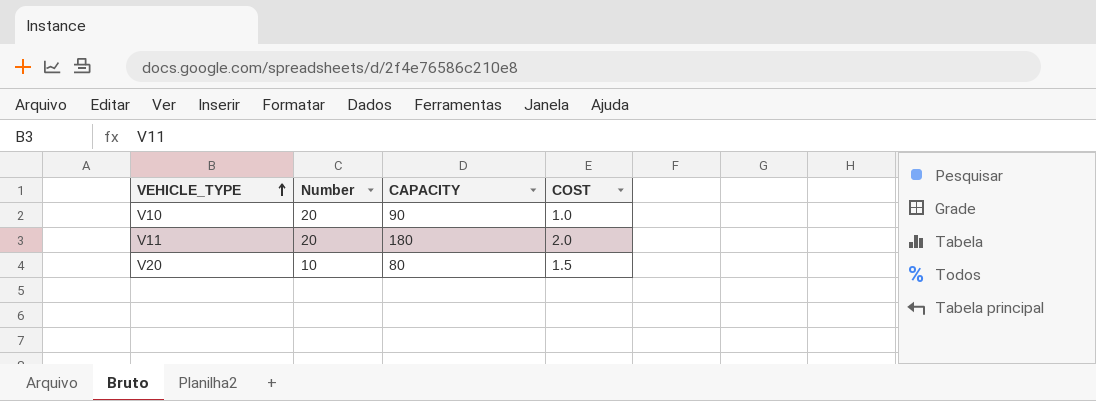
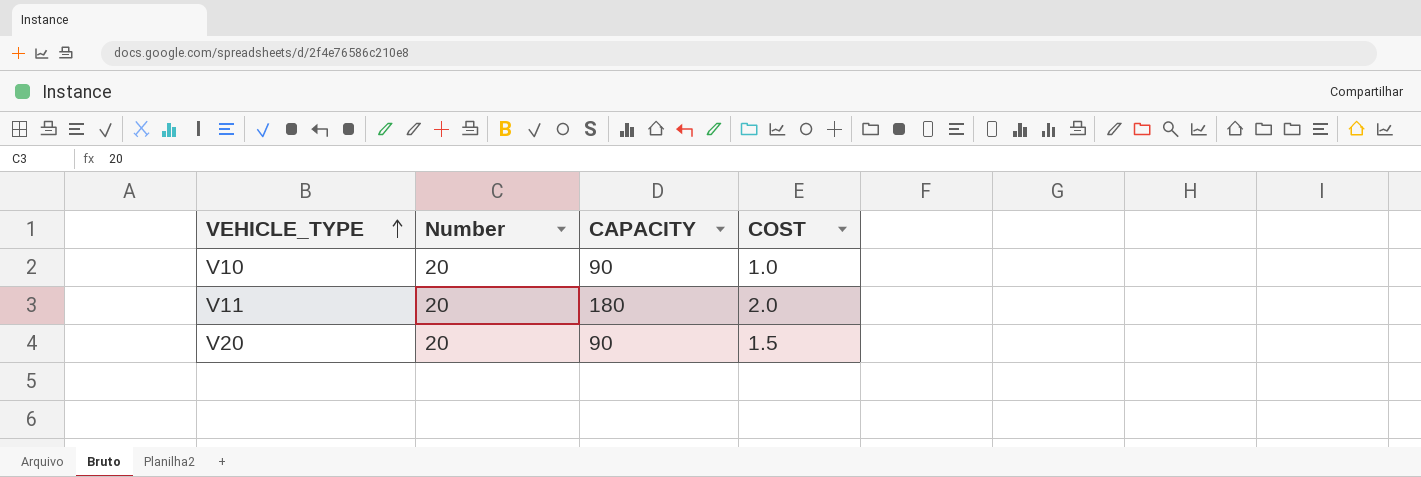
V20 | Number: 10 -> 20
V20 | CAPACITY: 80 -> 90

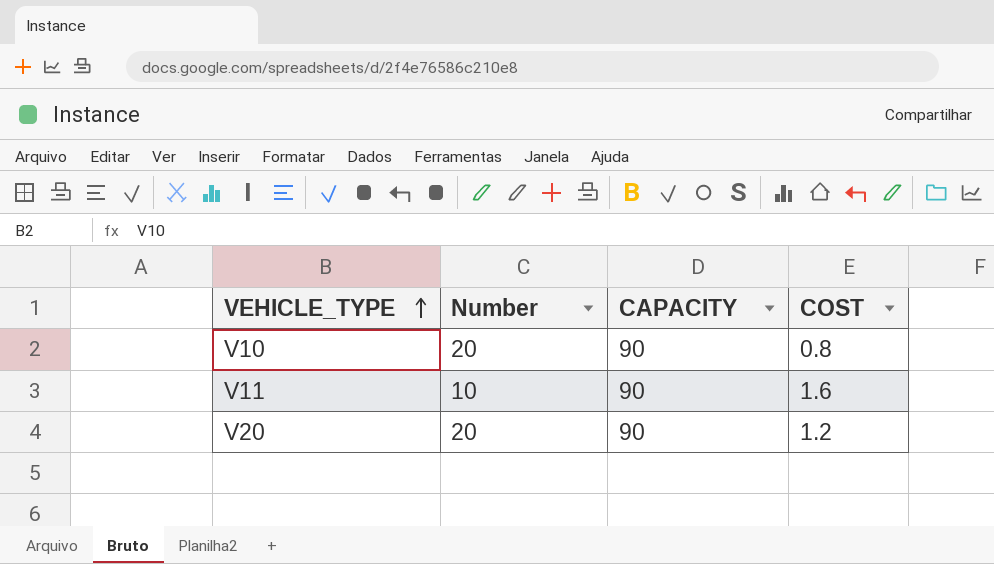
V10 | COST: 1.0 -> 0.8
V11 | Number: 20 -> 10
V11 | CAPACITY: 180 -> 90
V11 | COST: 2.0 -> 1.6
V20 | COST: 1.5 -> 1.2

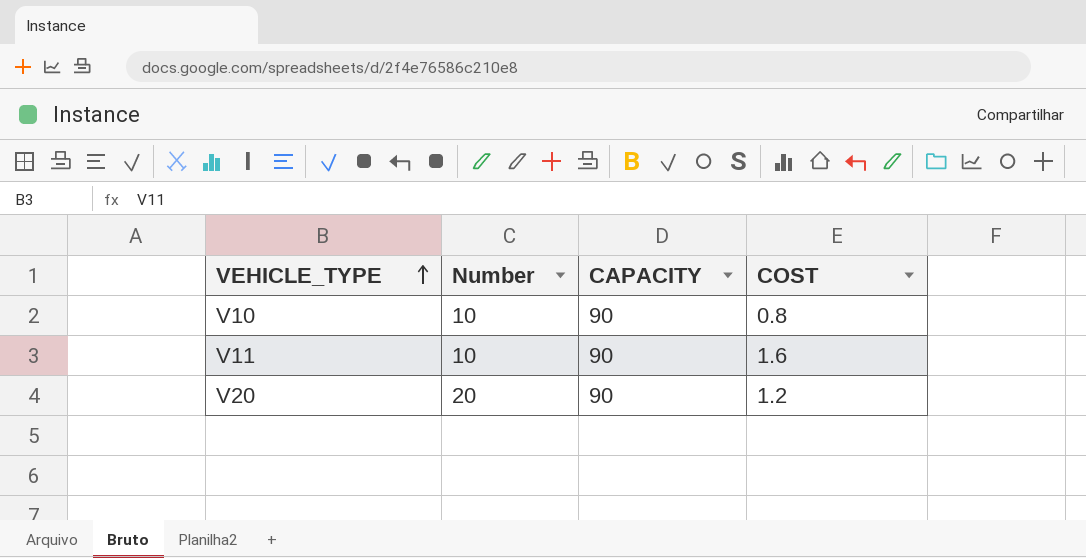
V10 | Number: 20 -> 10

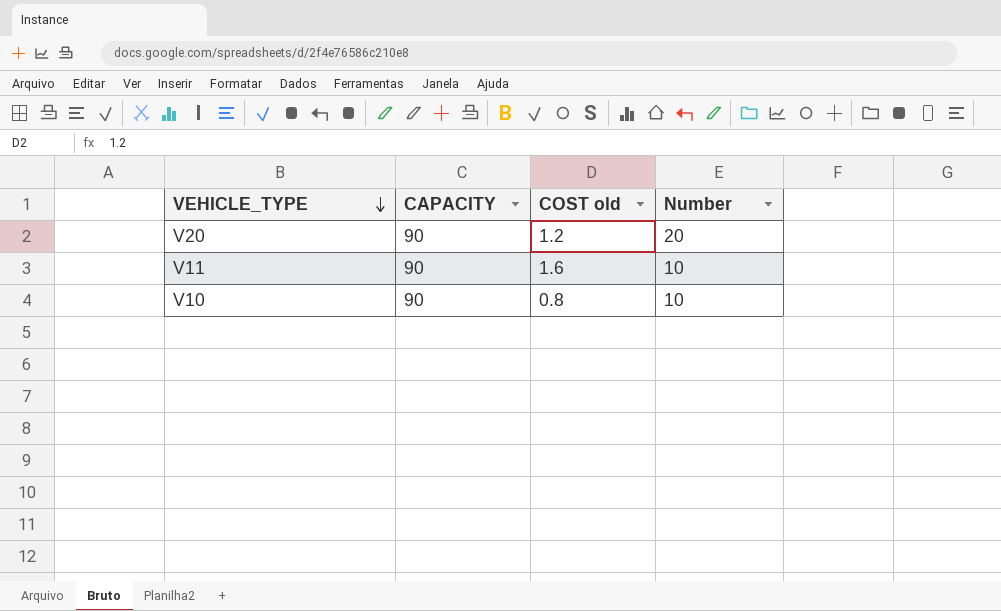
row order: VEHICLE_TYPE ascending -> VEHICLE_TYPE descending
column name: COST -> COST old
column Number | position: 2 -> 4

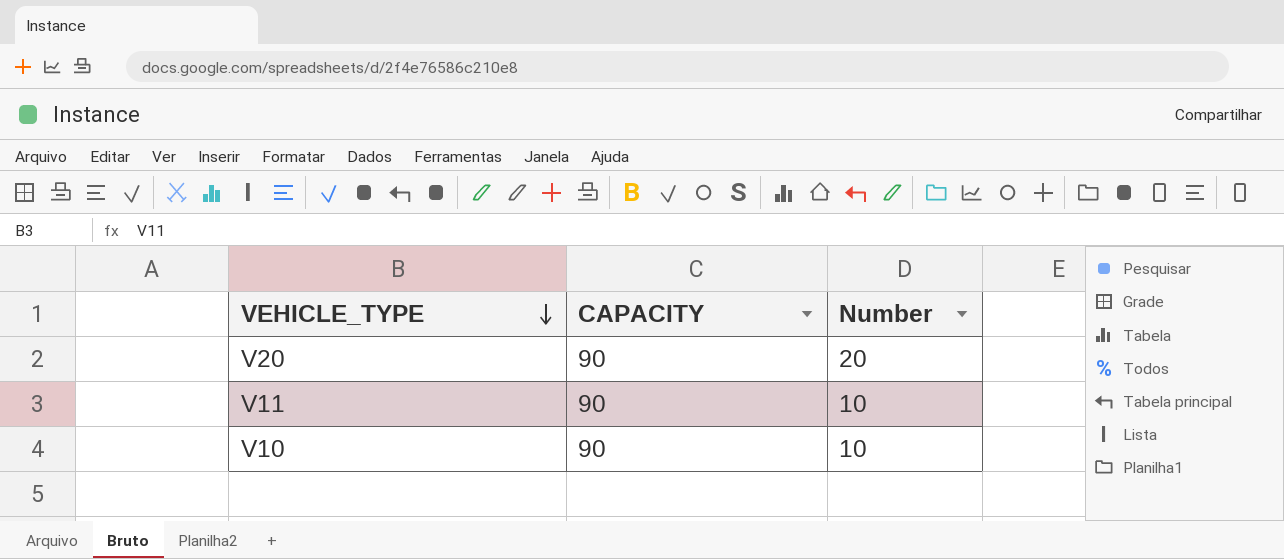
column COST old | position: 3 -> none

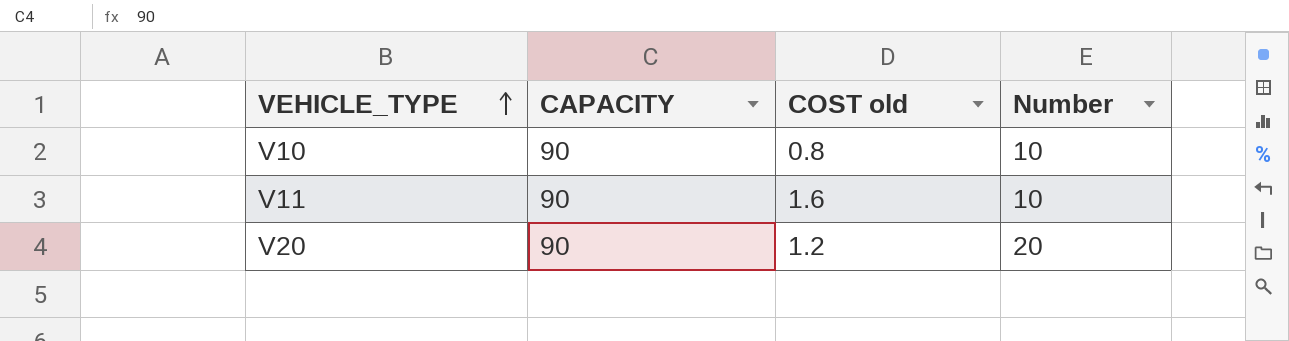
row order: VEHICLE_TYPE descending -> VEHICLE_TYPE ascending
column COST old | position: none -> 3

